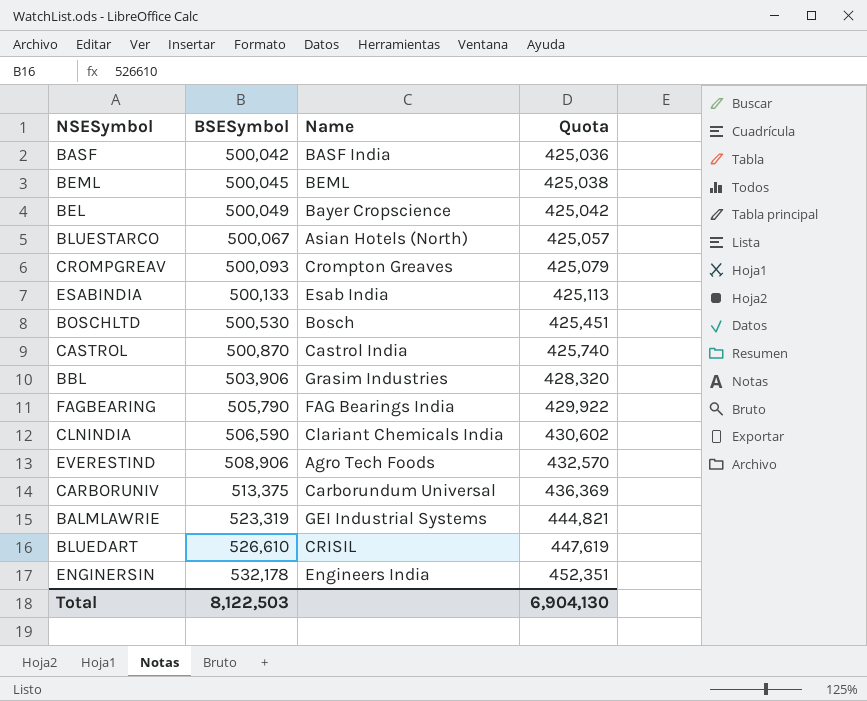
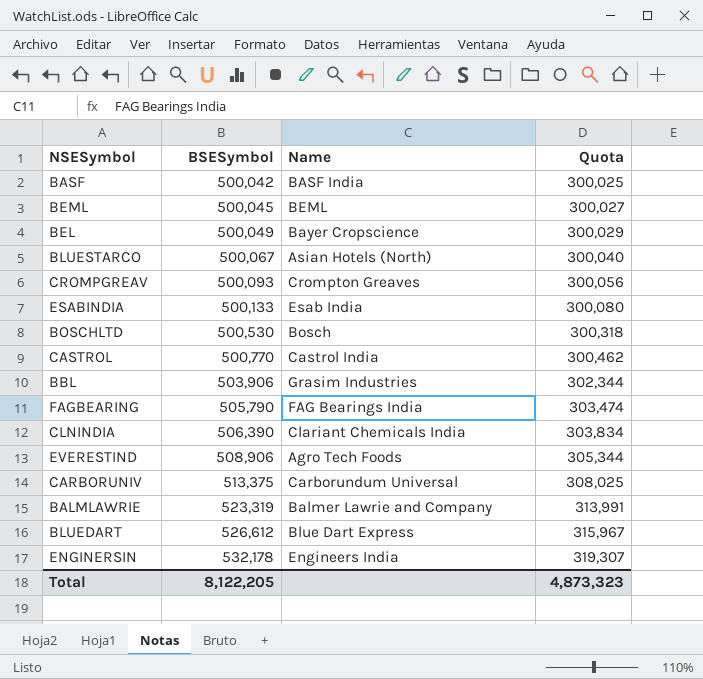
column Quota | formula: [BSESymbol] * 0.85 -> [BSESymbol] * 0.6
CASTROL | BSESymbol: 500,870 -> 500,770
CLNINDIA | BSESymbol: 506,590 -> 506,390
BALMLAWRIE | Name: GEI Industrial Systems -> Balmer Lawrie and Company
BLUEDART | BSESymbol: 526,610 -> 526,612
BLUEDART | Name: CRISIL -> Blue Dart Express
Total | BSESymbol: 8,122,503 -> 8,122,205
Total | Quota: 6,904,130 -> 4,873,323

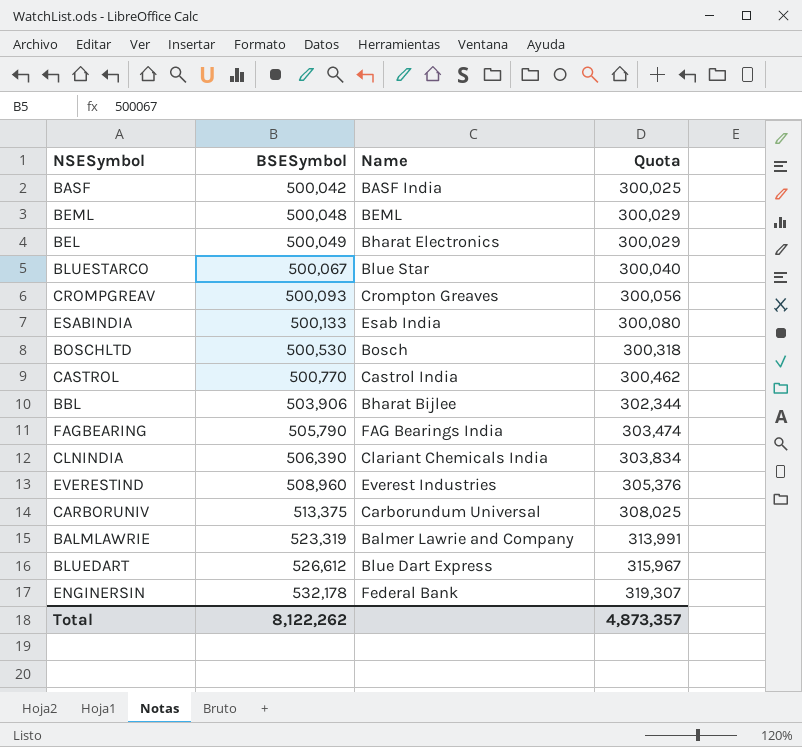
BEML | BSESymbol: 500,045 -> 500,048
BEML | Quota: 300,027 -> 300,029
BEL | Name: Bayer Cropscience -> Bharat Electronics
BLUESTARCO | Name: Asian Hotels (North) -> Blue Star
BBL | Name: Grasim Industries -> Bharat Bijlee
EVERESTIND | BSESymbol: 508,906 -> 508,960
EVERESTIND | Name: Agro Tech Foods -> Everest Industries
EVERESTIND | Quota: 305,344 -> 305,376
ENGINERSIN | Name: Engineers India -> Federal Bank
Total | BSESymbol: 8,122,205 -> 8,122,262
Total | Quota: 4,873,323 -> 4,873,357

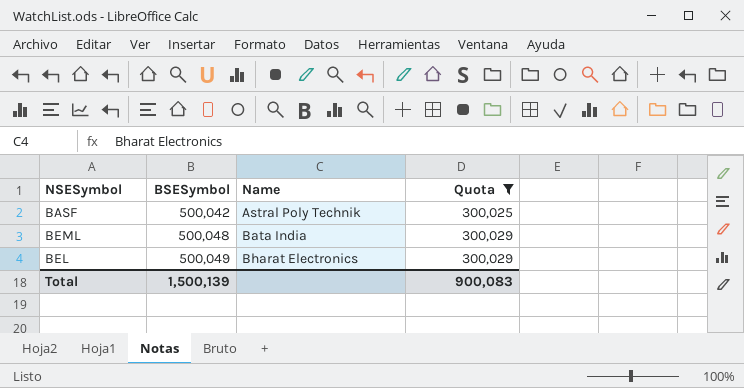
filter: none -> Quota <= 300,029
BASF | Name: BASF India -> Astral Poly Technik
BEML | Name: BEML -> Bata India
Total | BSESymbol: 8,122,262 -> 1,500,139
Total | Quota: 4,873,357 -> 900,083

